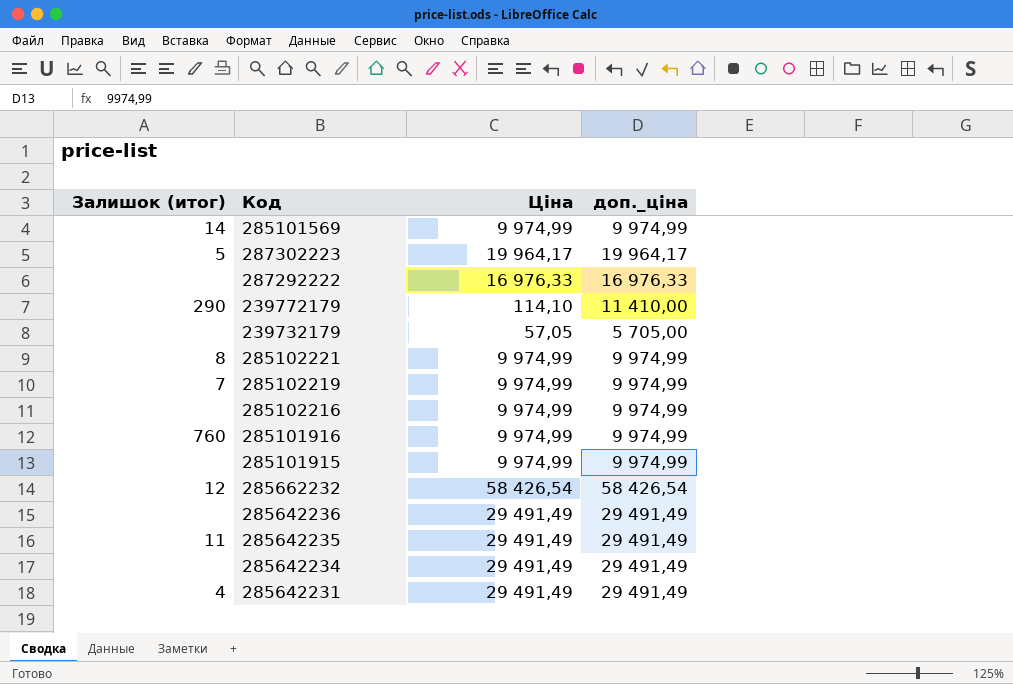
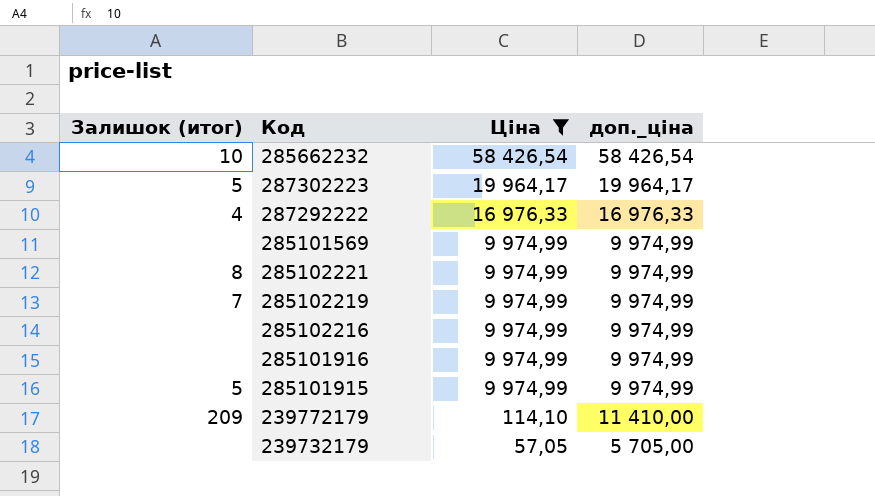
filter: none -> Ціна != 29 491,49
row order: none -> Ціна descending
285662232 | Залишок (итог): 12 -> 10
287292222 | Залишок (итог): none -> 4
285101569 | Залишок (итог): 14 -> none
285101916 | Залишок (итог): 760 -> none
285101915 | Залишок (итог): none -> 5
239772179 | Залишок (итог): 290 -> 209

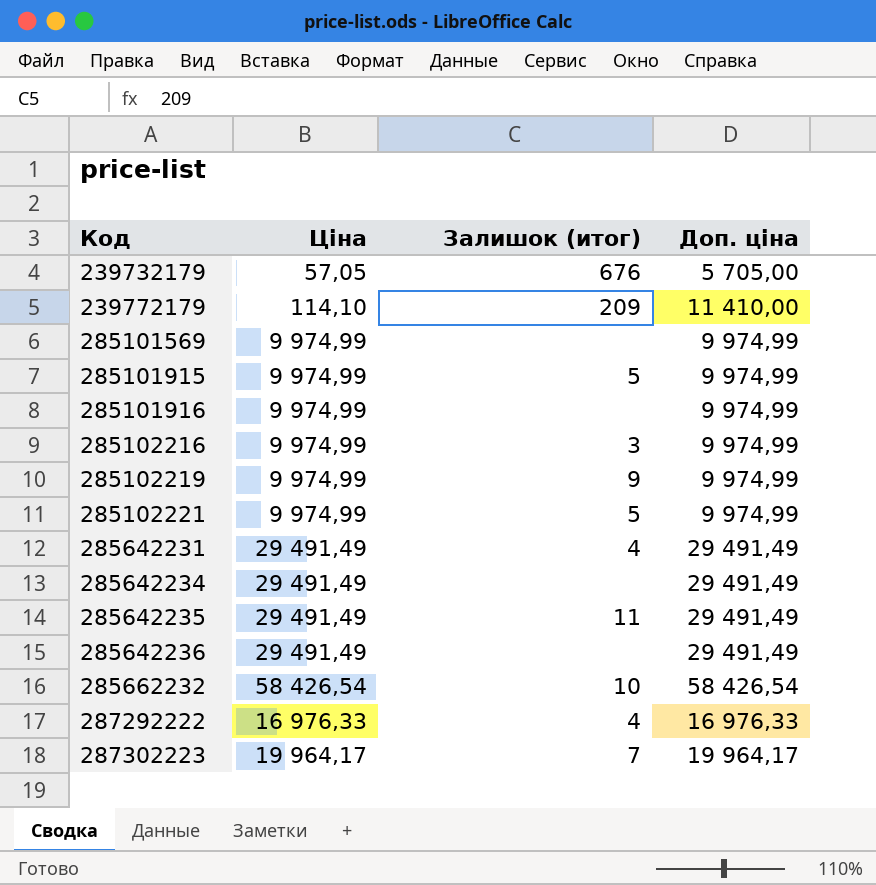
filter: Ціна != 29 491,49 -> none
row order: Ціна descending -> Код ascending
column Залишок (итог) | position: 1 -> 3
column name: доп._ціна -> Доп. ціна
239732179 | Залишок (итог): none -> 676
285102216 | Залишок (итог): none -> 3
285102219 | Залишок (итог): 7 -> 9
285102221 | Залишок (итог): 8 -> 5
287302223 | Залишок (итог): 5 -> 7

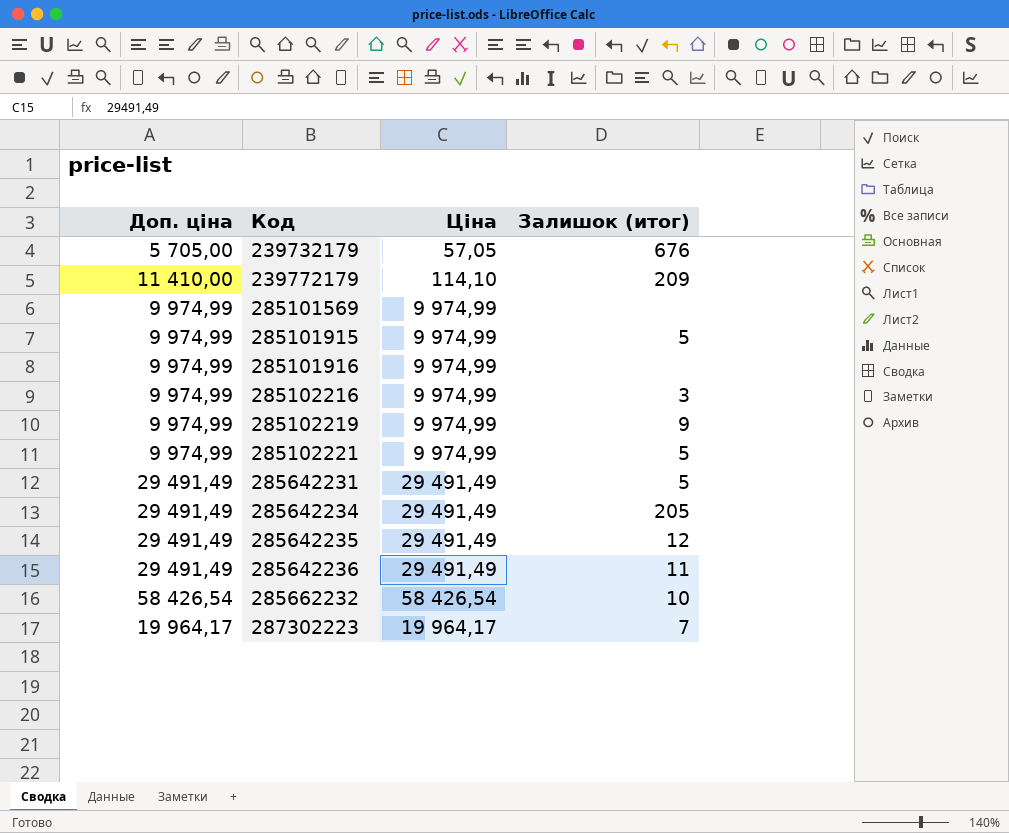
column Доп. ціна | position: 4 -> 1
row 287292222: 16 976,33 | 4 | 16 976,33 -> none
285642231 | Залишок (итог): 4 -> 5
285642234 | Залишок (итог): none -> 205
285642235 | Залишок (итог): 11 -> 12
285642236 | Залишок (итог): none -> 11

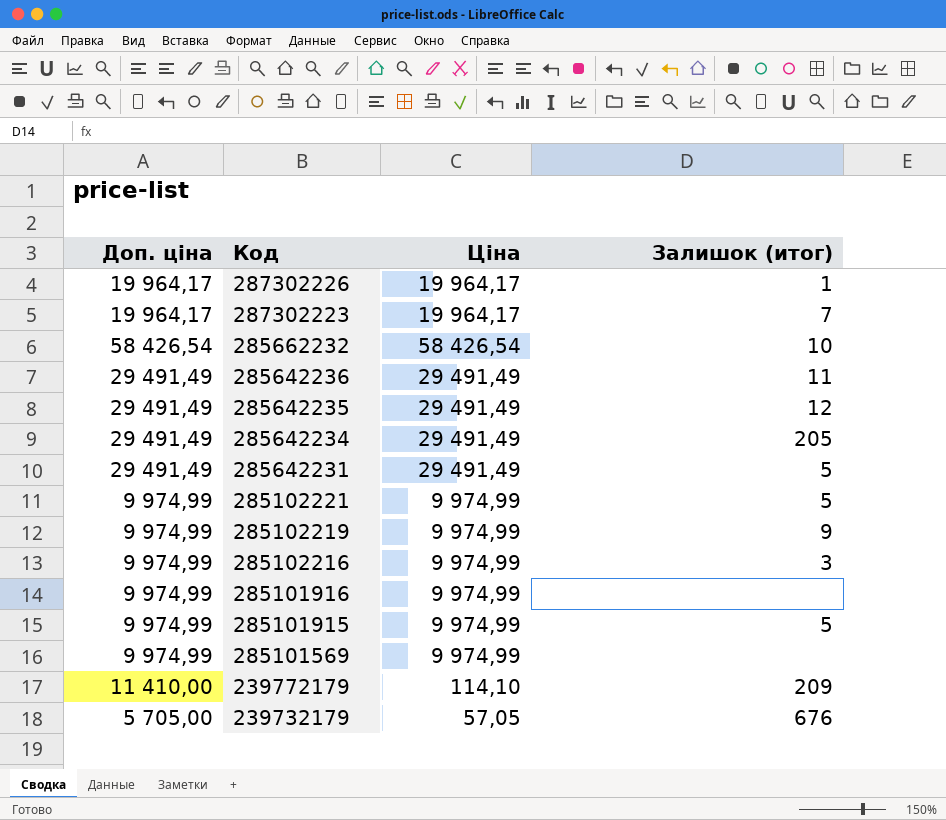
row order: Код ascending -> Код descending
row 287302226: none -> 19 964,17 | 19 964,17 | 1

